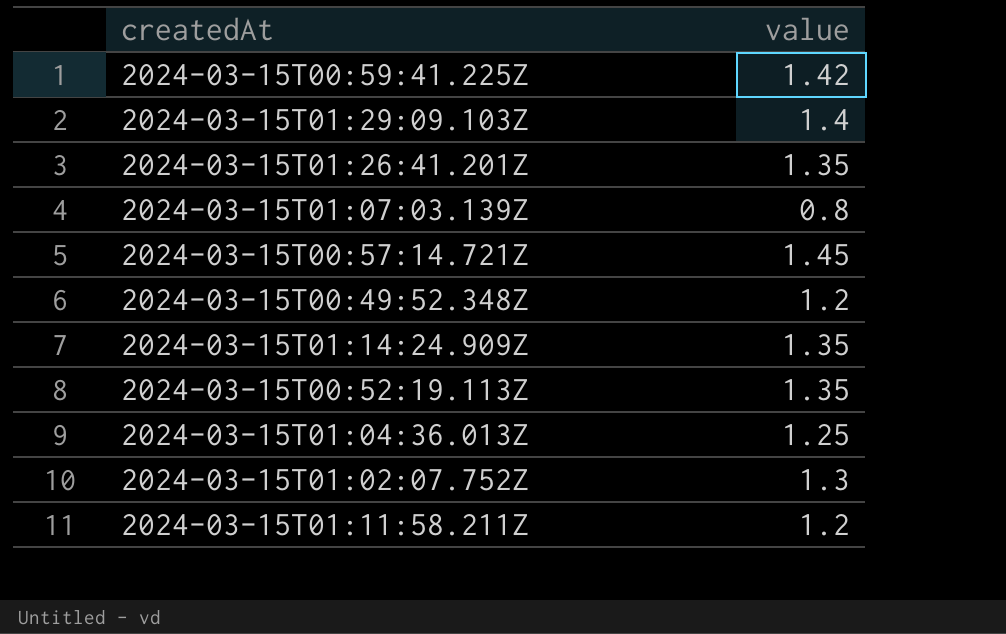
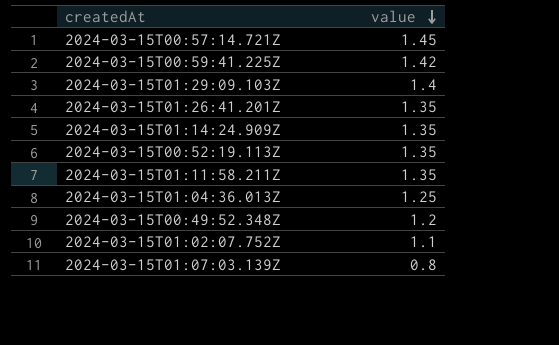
row order: none -> value descending
2024-03-15T01:11:58.211Z | value: 1.2 -> 1.35
2024-03-15T01:02:07.752Z | value: 1.3 -> 1.1

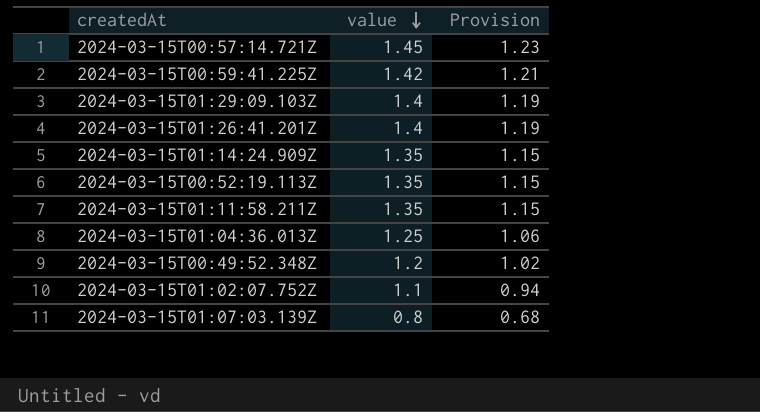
column Provision | formula: none -> [value] * 0.85
2024-03-15T01:26:41.201Z | value: 1.35 -> 1.4

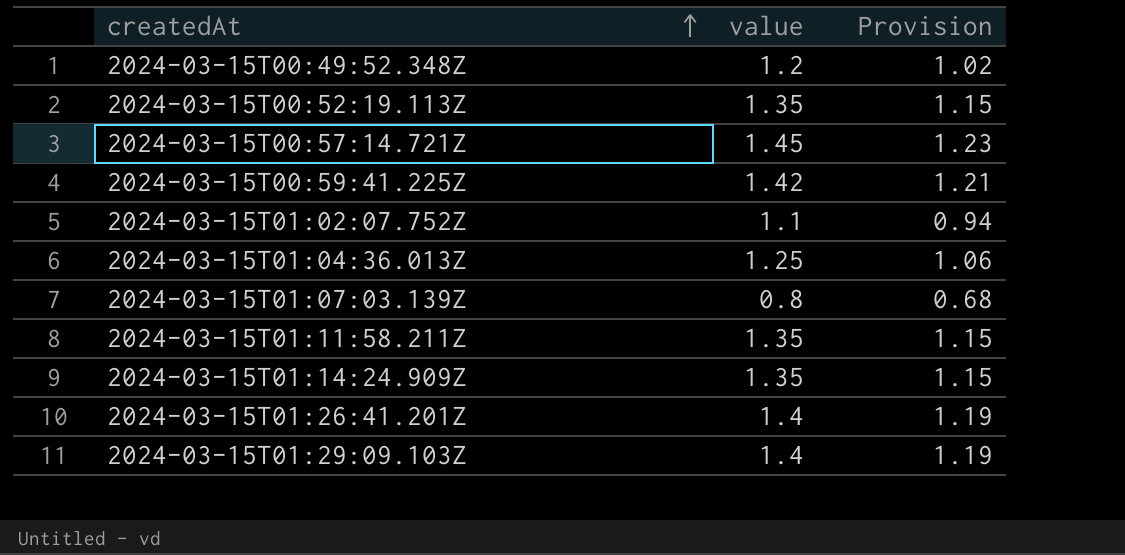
row order: value descending -> createdAt ascending

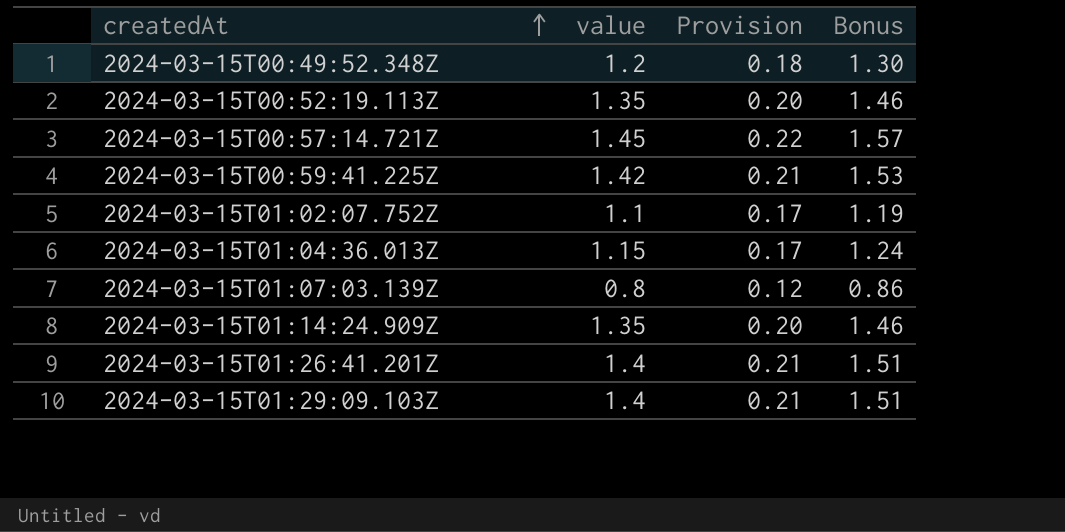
column Provision | formula: [value] * 0.85 -> [value] * 0.15
column Bonus | formula: none -> [value] * 1.08
row 2024-03-15T01:11:58.211Z: 1.35 | 1.15 -> none
2024-03-15T01:04:36.013Z | value: 1.25 -> 1.15

